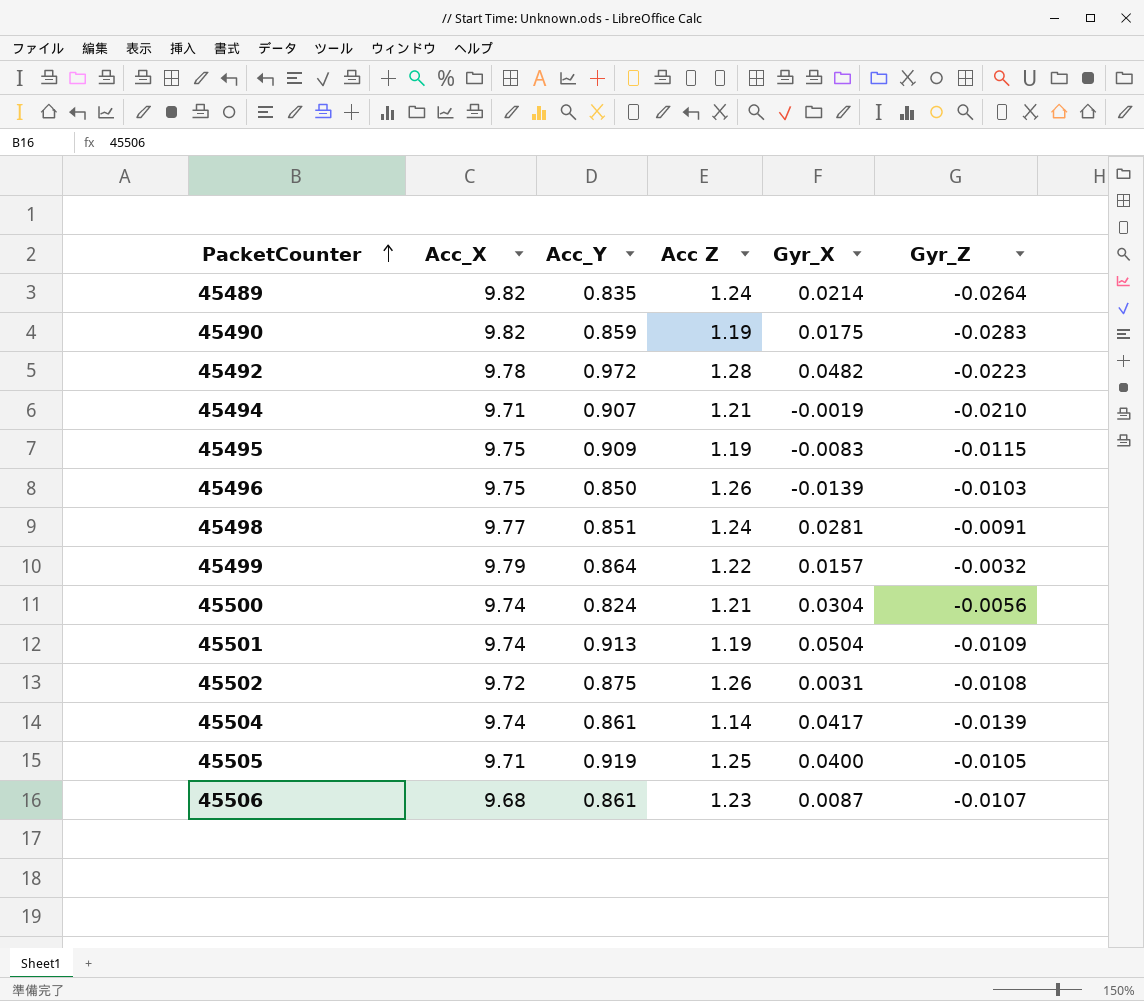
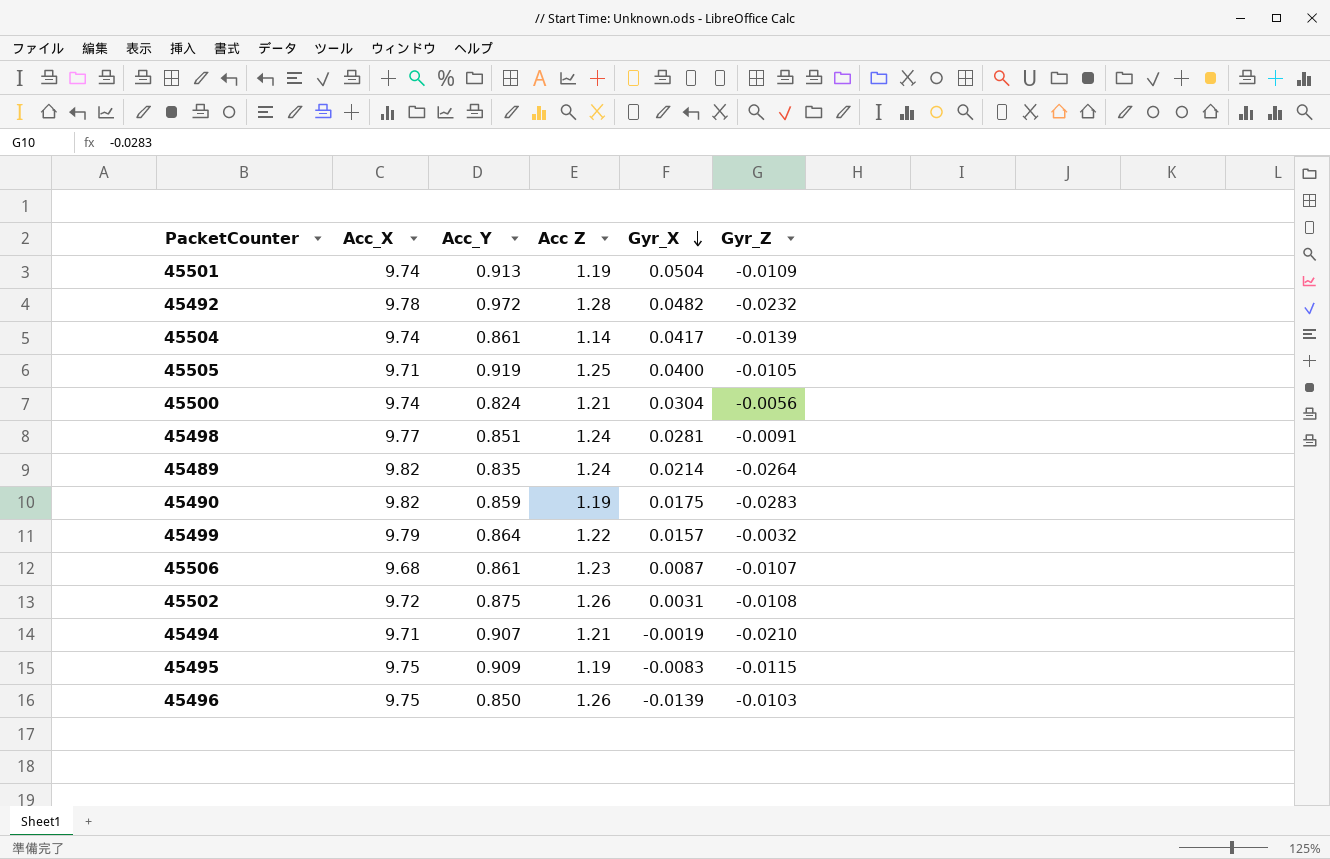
row order: PacketCounter ascending -> Gyr_X descending
45492 | Gyr_Z: -0.0223 -> -0.0232

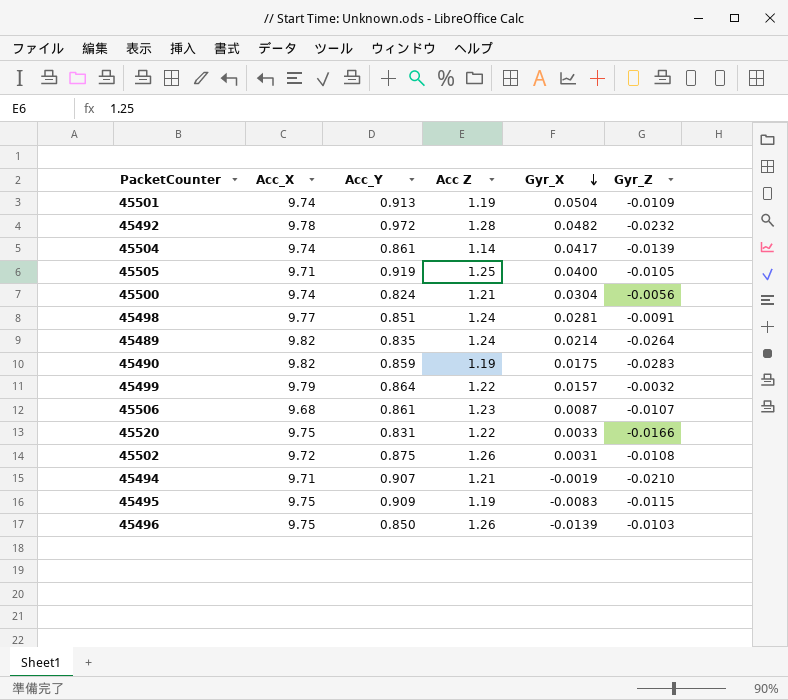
row 45520: none -> 9.75 | 0.831 | 1.22 | 0.0033 | -0.0166

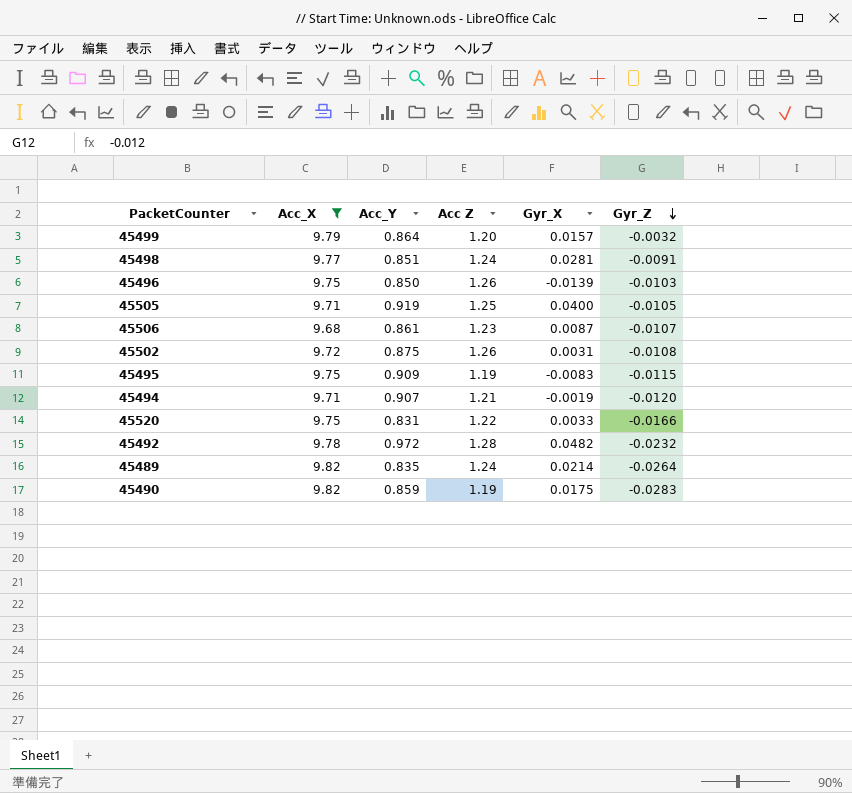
filter: none -> Acc_X != 9.74
row order: Gyr_X descending -> Gyr_Z descending
45499 | Acc Z: 1.22 -> 1.20
45494 | Gyr_Z: -0.0210 -> -0.0120

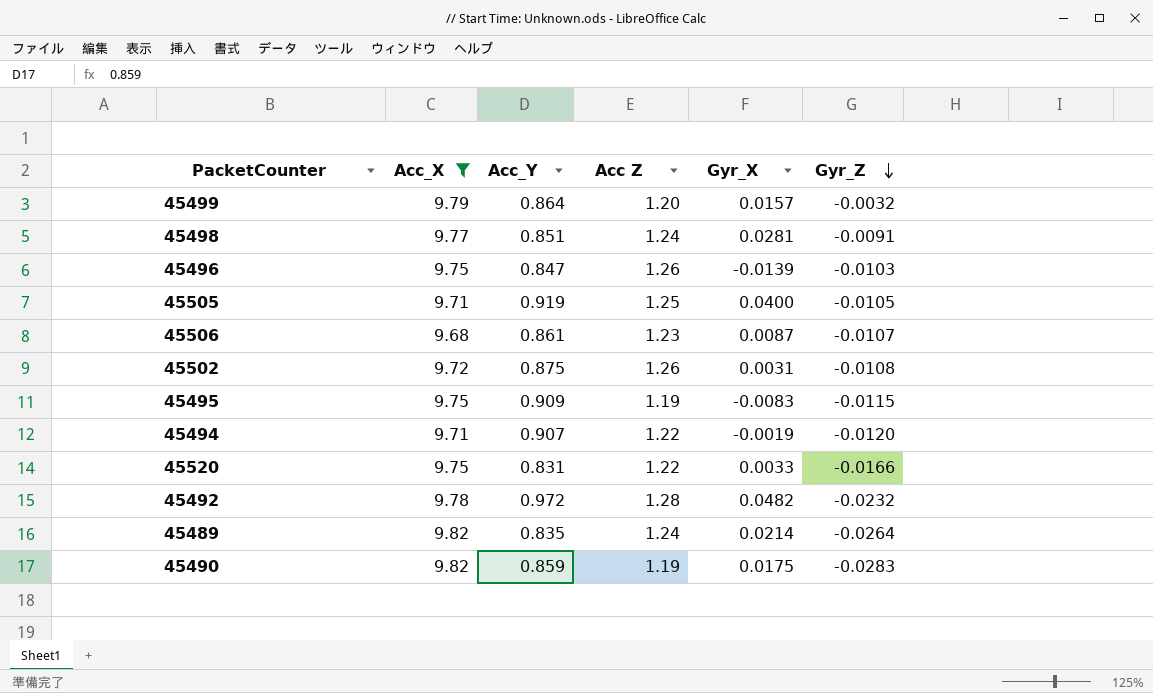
45496 | Acc_Y: 0.850 -> 0.847
45494 | Acc Z: 1.21 -> 1.22

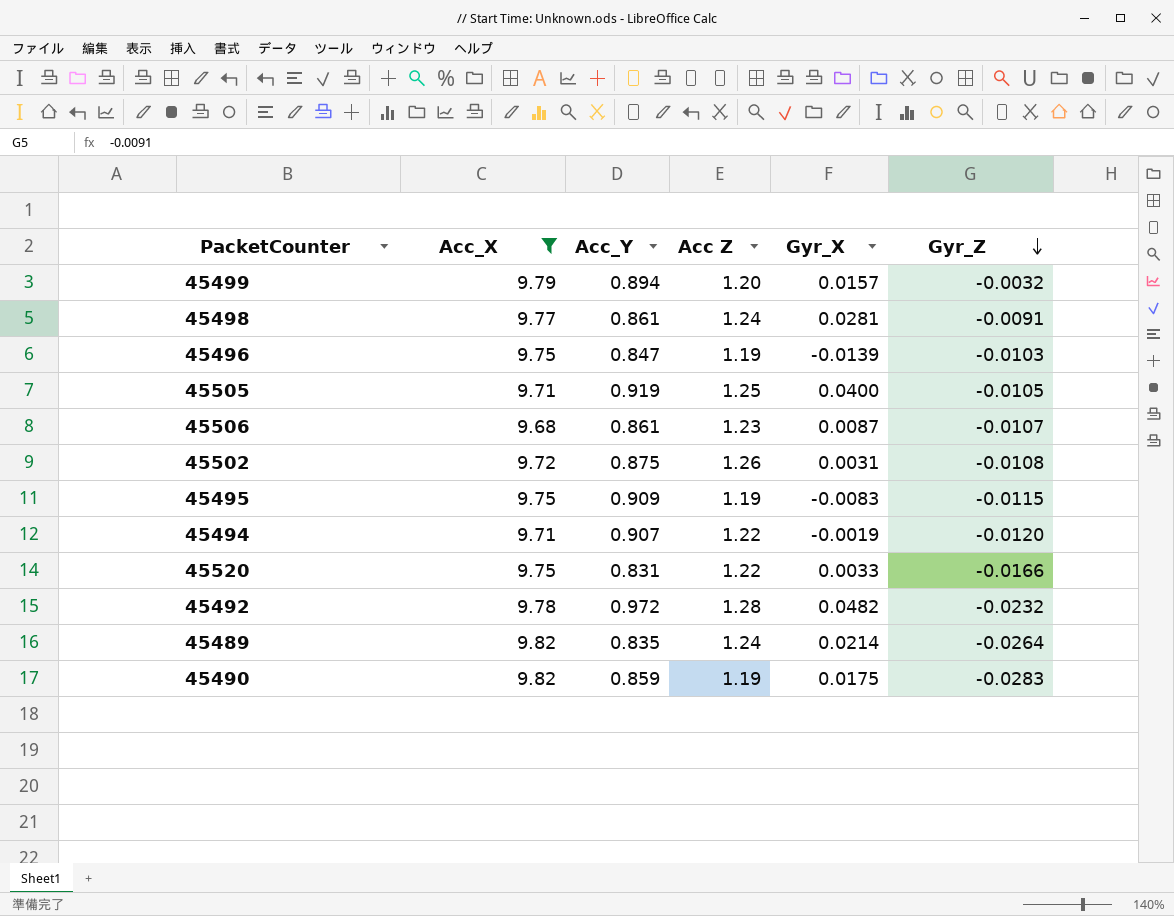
45499 | Acc_Y: 0.864 -> 0.894
45498 | Acc_Y: 0.851 -> 0.861
45496 | Acc Z: 1.26 -> 1.19

